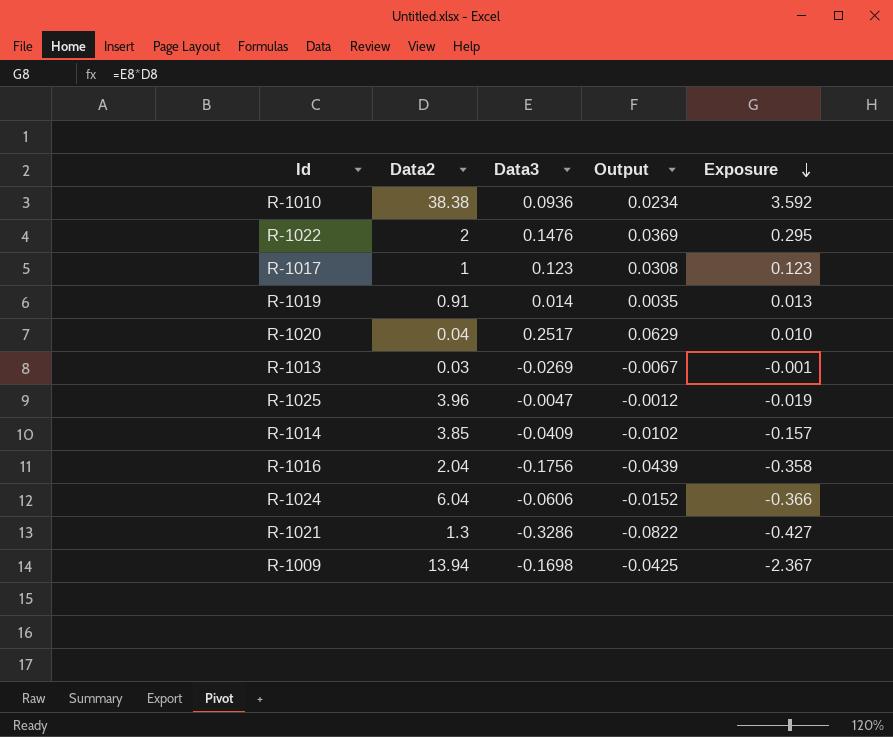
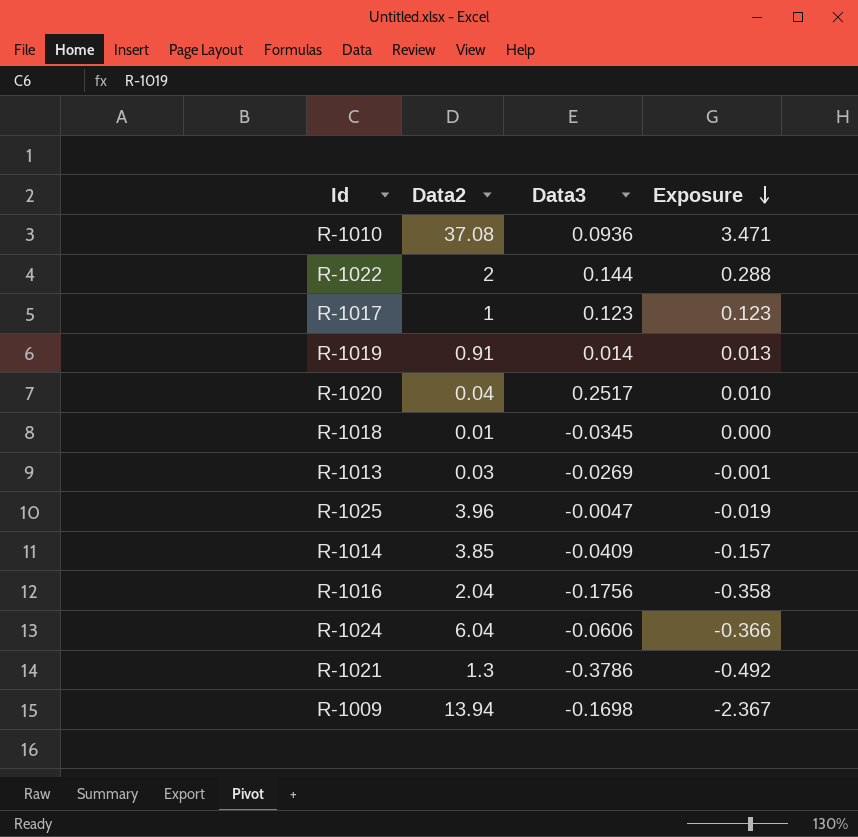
column Output | formula: [Data3] * 0.25 -> none
R-1010 | Data2: 38.38 -> 37.08
R-1010 | Exposure: 3.592 -> 3.471
R-1022 | Data3: 0.1476 -> 0.144
R-1022 | Exposure: 0.295 -> 0.288
row R-1018: none -> 0.01 | -0.0345 | 0.000
R-1021 | Data3: -0.3286 -> -0.3786
R-1021 | Exposure: -0.427 -> -0.492

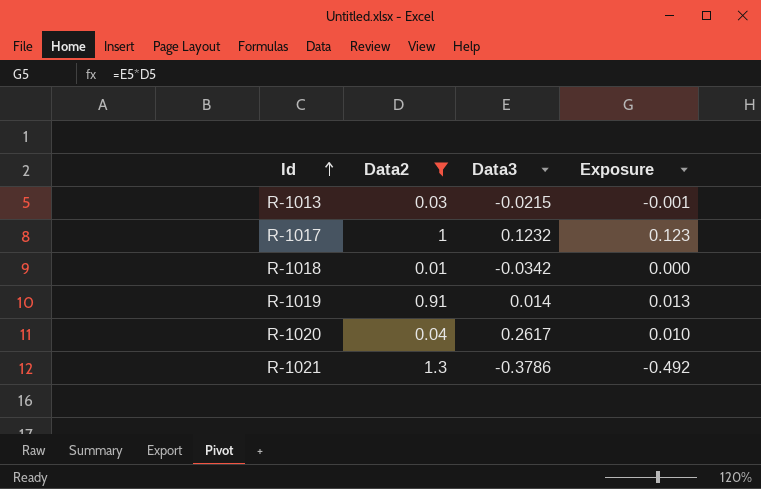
filter: none -> Data2 <= 1.3
row order: Exposure descending -> Id ascending
R-1013 | Data3: -0.0269 -> -0.0215
R-1017 | Data3: 0.123 -> 0.1232
R-1018 | Data3: -0.0345 -> -0.0342
R-1020 | Data3: 0.2517 -> 0.2617

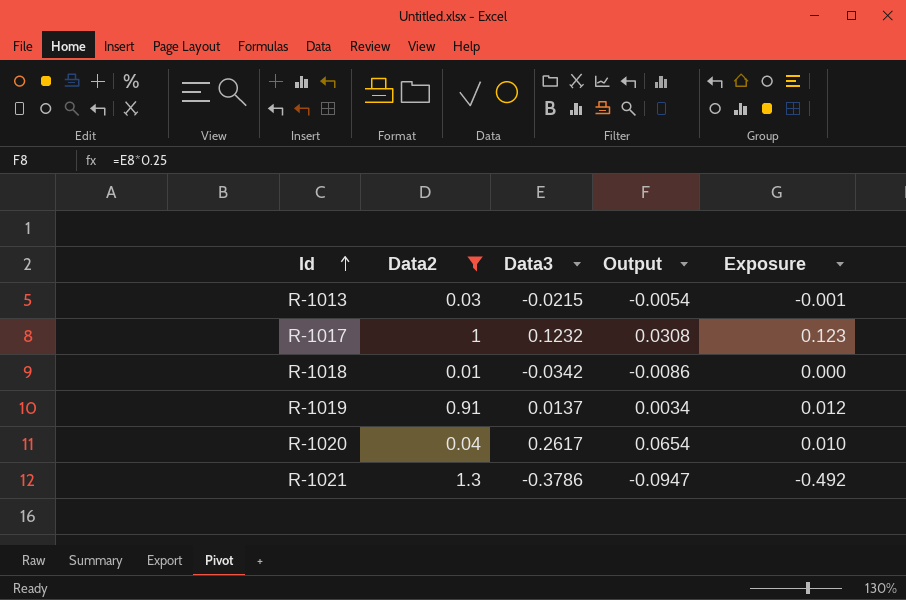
column Output | formula: none -> [Data3] * 0.25
R-1019 | Data3: 0.014 -> 0.0137
R-1019 | Exposure: 0.013 -> 0.012

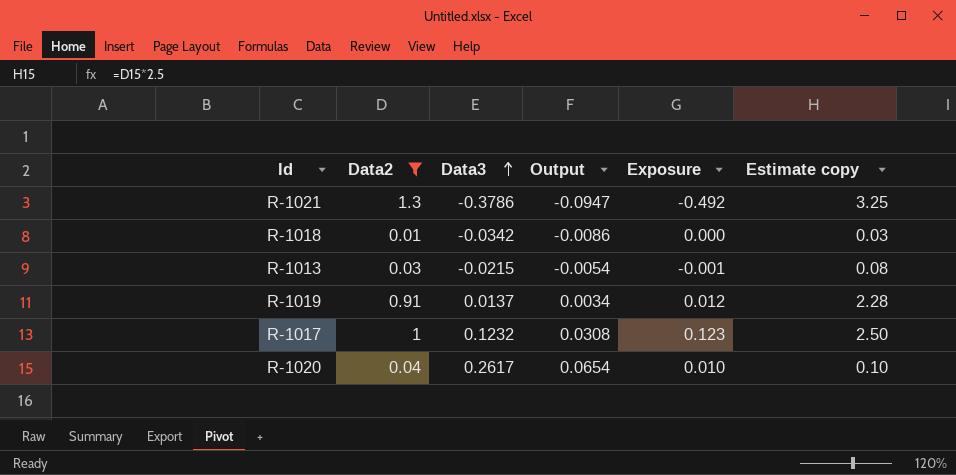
row order: Id ascending -> Data3 ascending
column Estimate copy | formula: none -> [Data2] * 2.5

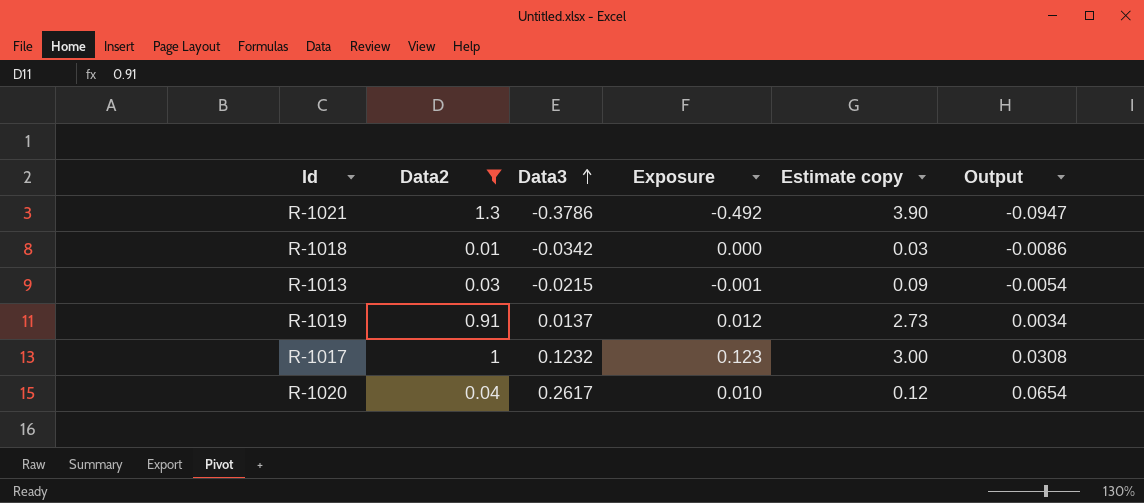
column Estimate copy | formula: [Data2] * 2.5 -> [Data2] * 3
column Output | position: 4 -> 6

